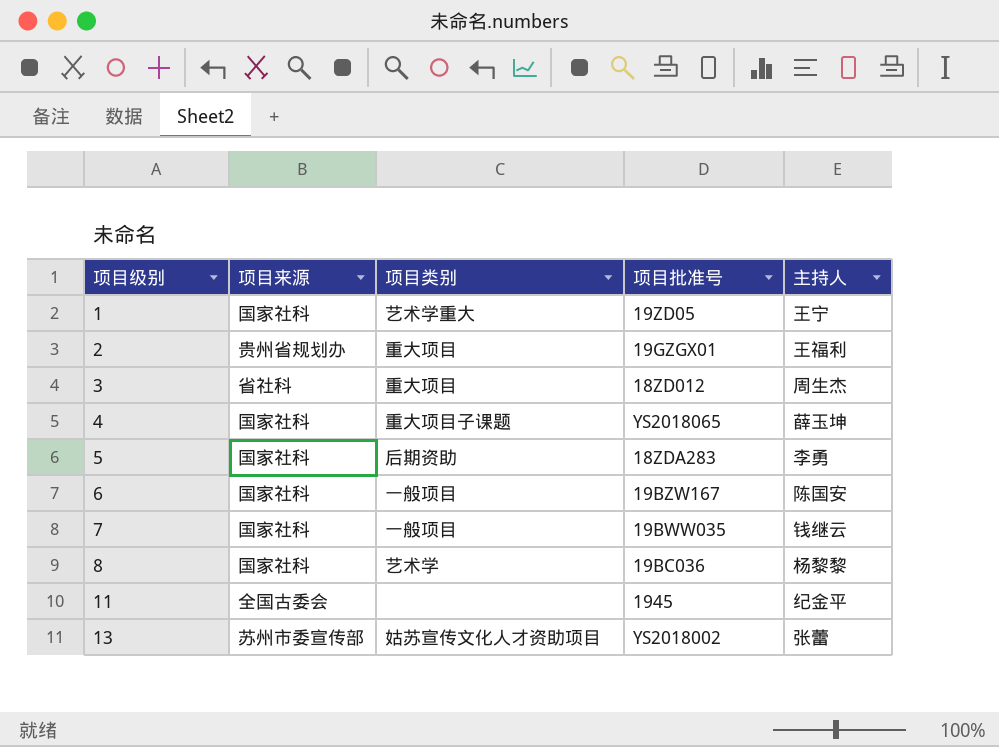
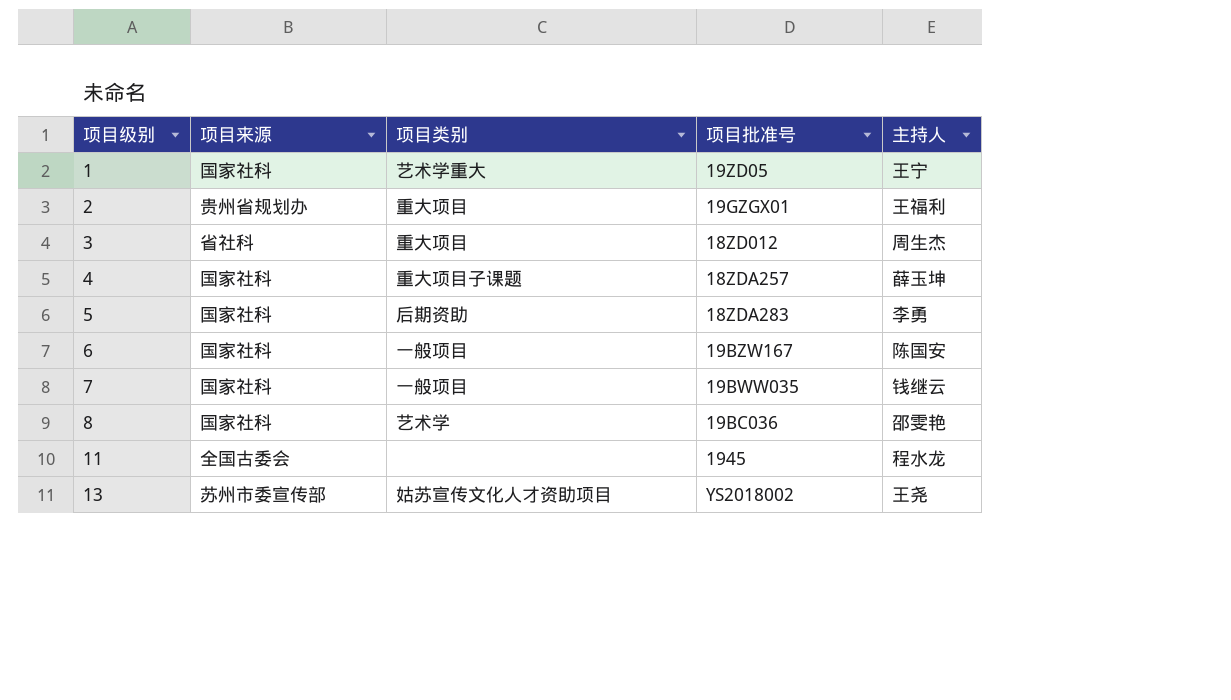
4 | 项目批准号: YS2018065 -> 18ZDA257
8 | 主持人: 杨黎黎 -> 邵雯艳
11 | 主持人: 纪金平 -> 程水龙
13 | 主持人: 张蕾 -> 王尧

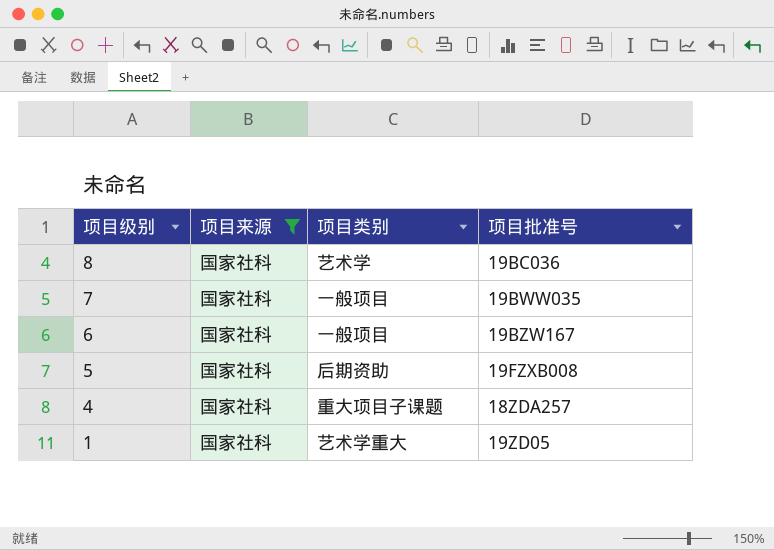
filter: none -> 项目来源 = 国家社科
row order: 项目级别 ascending -> 项目级别 descending
column 主持人 | position: 5 -> none
5 | 项目批准号: 18ZDA283 -> 19FZXB008

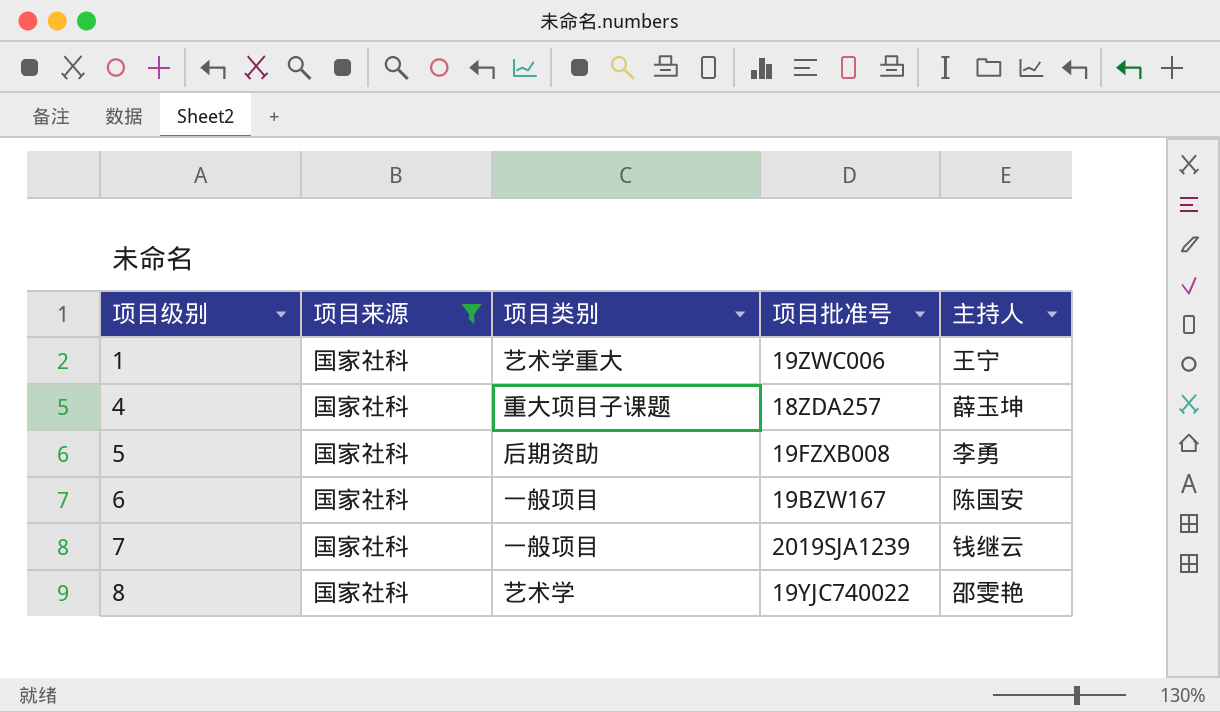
row order: 项目级别 descending -> 项目级别 ascending
column 主持人 | position: none -> 5
1 | 项目批准号: 19ZD05 -> 19ZWC006
7 | 项目批准号: 19BWW035 -> 2019SJA1239
8 | 项目批准号: 19BC036 -> 19YJC740022

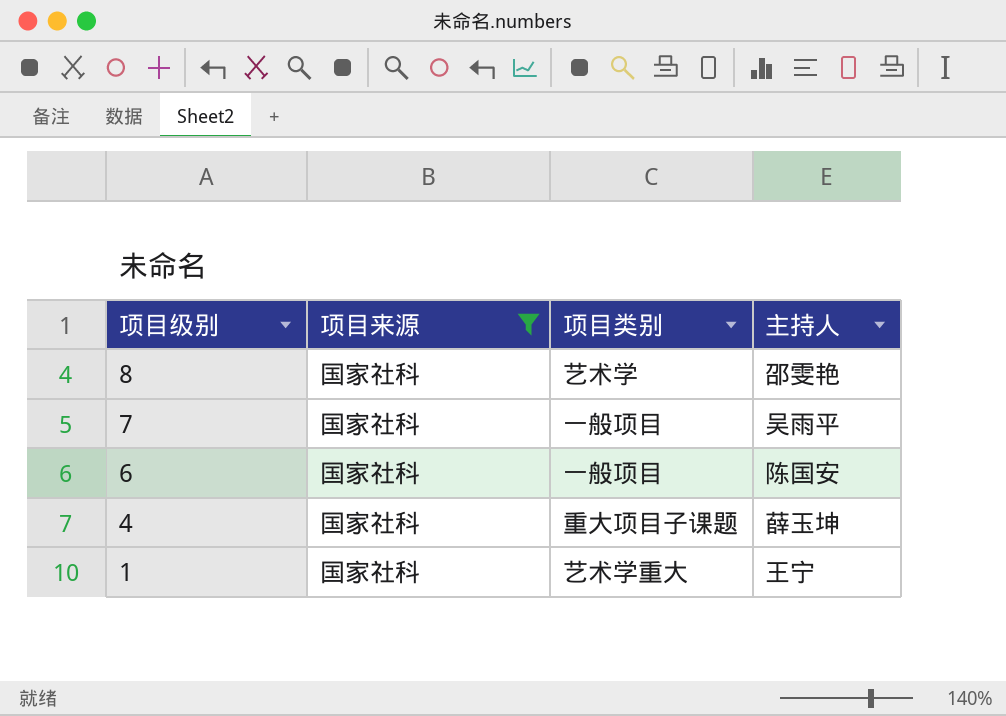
row order: 项目级别 ascending -> 项目级别 descending
column 项目批准号 | position: 4 -> none
row 5: 国家社科 | 后期资助 | 19FZXB008 | 李勇 -> none
7 | 主持人: 钱继云 -> 吴雨平

